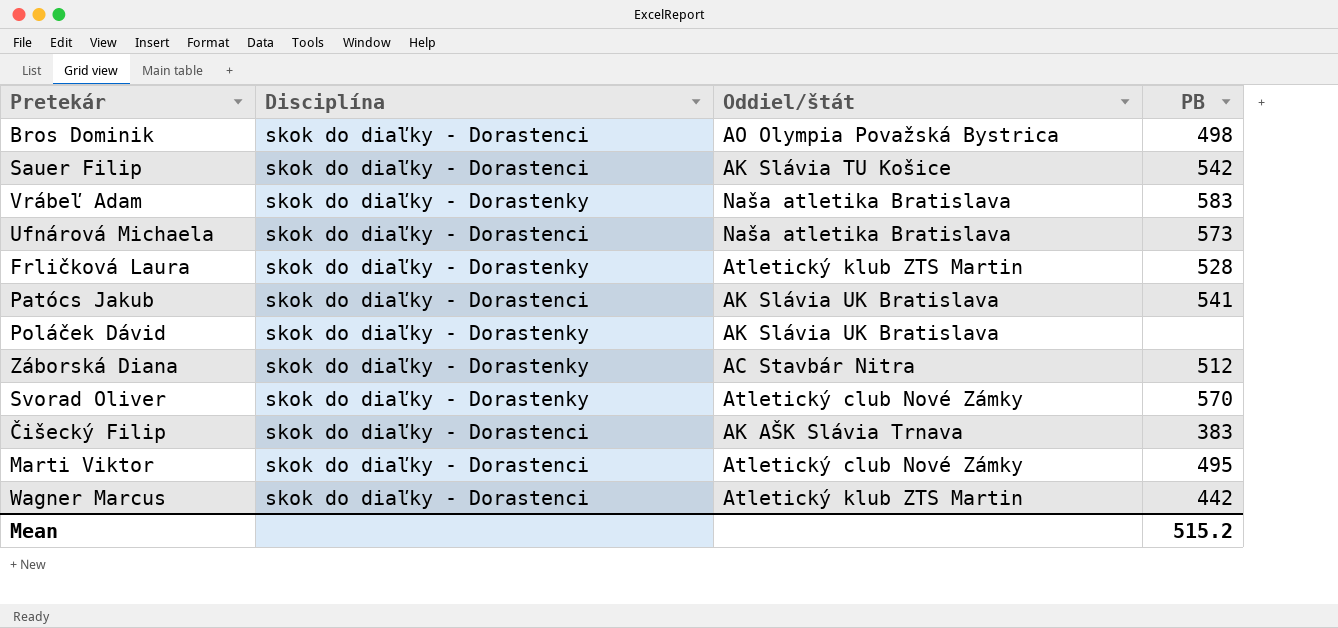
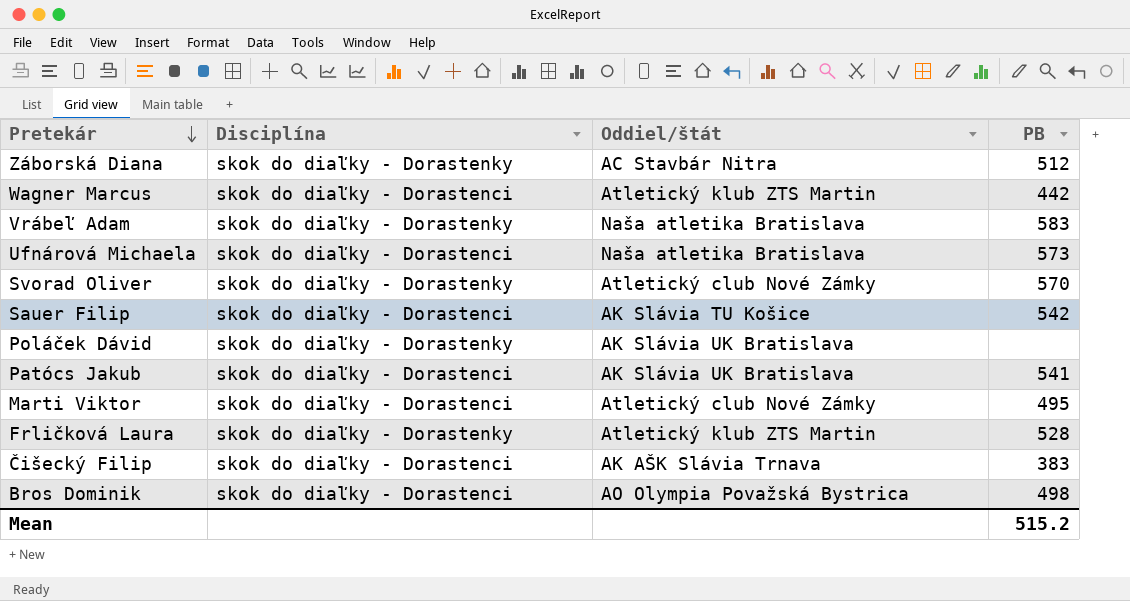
row order: none -> Pretekár descending

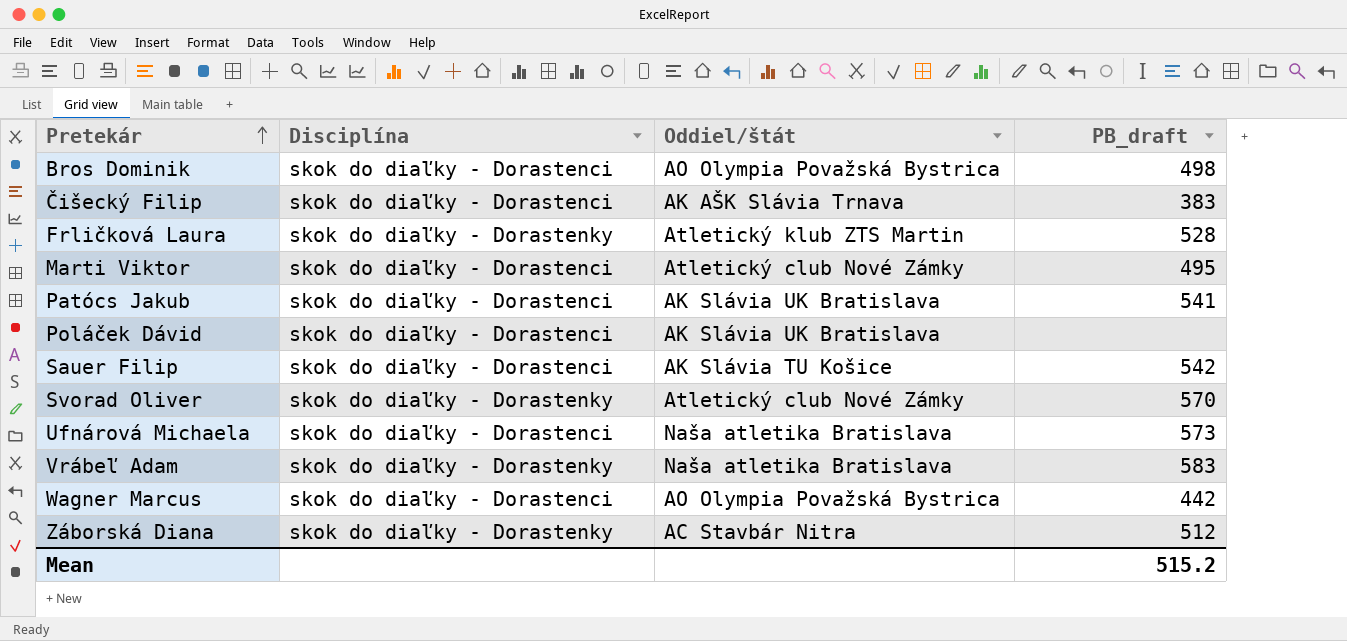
row order: Pretekár descending -> Pretekár ascending
column name: PB -> PB_draft
Poláček Dávid | Disciplína: skok do diaľky - Dorastenky -> skok do diaľky - Dorastenci
Wagner Marcus | Oddiel/štát: Atletický klub ZTS Martin -> AO Olympia Považská Bystrica

